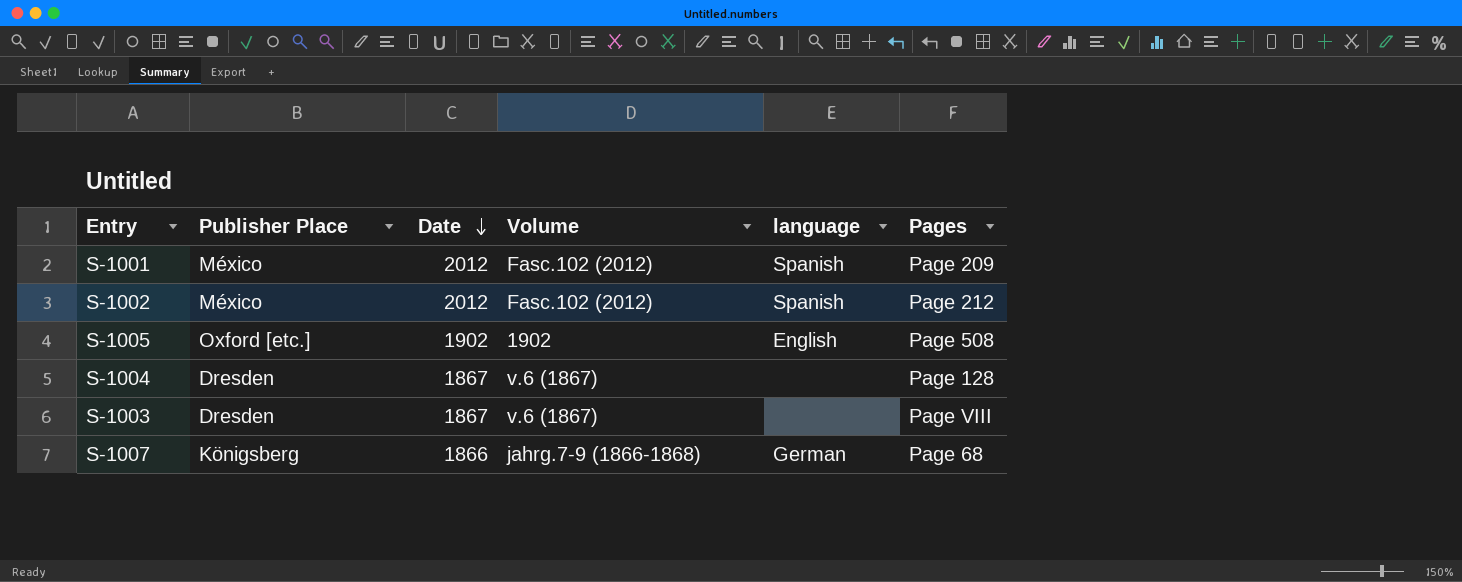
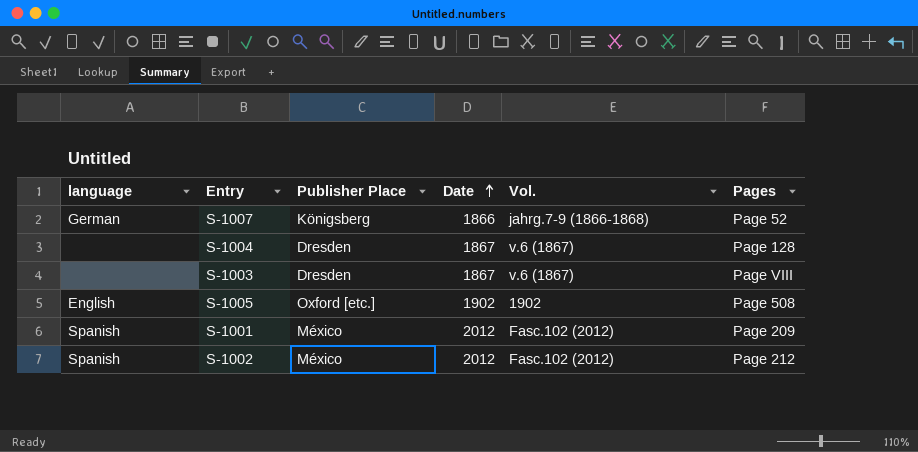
row order: Date descending -> Date ascending
column language | position: 5 -> 1
column name: Volume -> Vol.
S-1007 | Pages: Page 68 -> Page 52

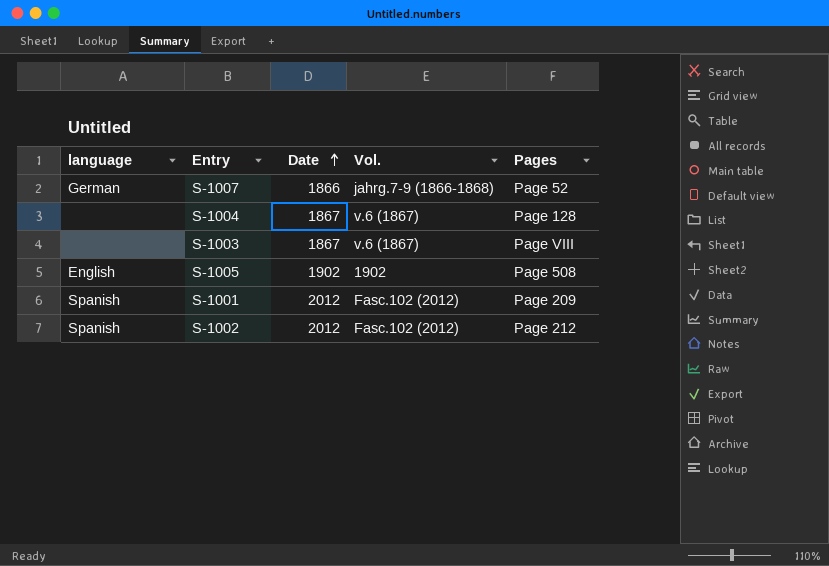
column Publisher Place | position: 3 -> none

